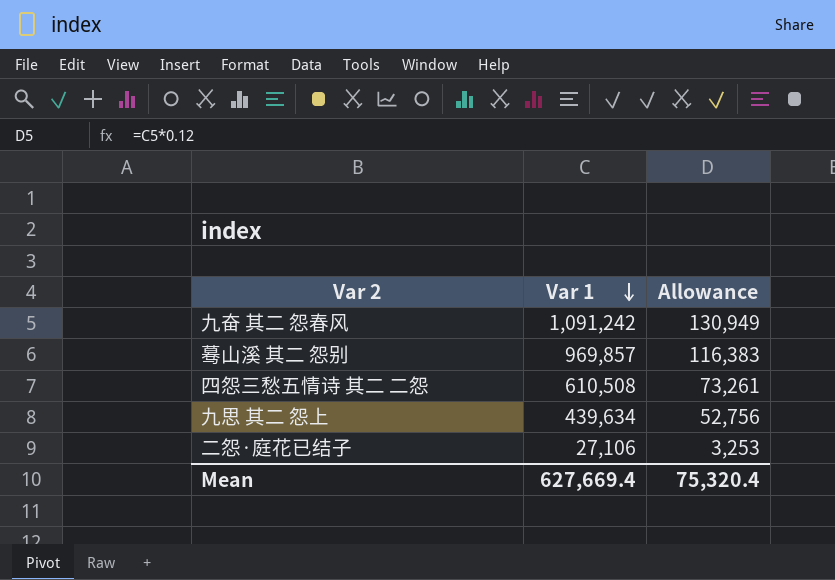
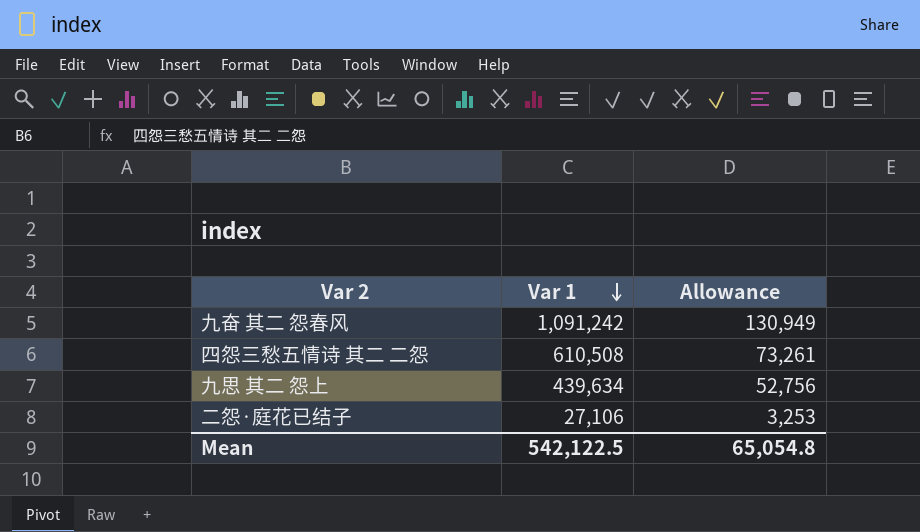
row 蓦山溪 其二 怨别: 969,857 | 116,383 -> none
Mean | Var 1: 627,669.4 -> 542,122.5
Mean | Allowance: 75,320.4 -> 65,054.8

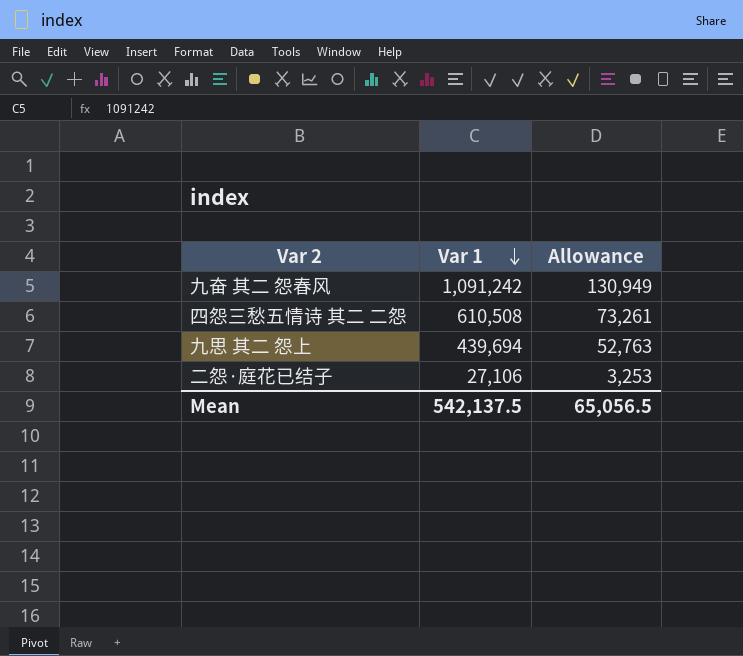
九思 其二 怨上 | Var 1: 439,634 -> 439,694
九思 其二 怨上 | Allowance: 52,756 -> 52,763
Mean | Var 1: 542,122.5 -> 542,137.5
Mean | Allowance: 65,054.8 -> 65,056.5

